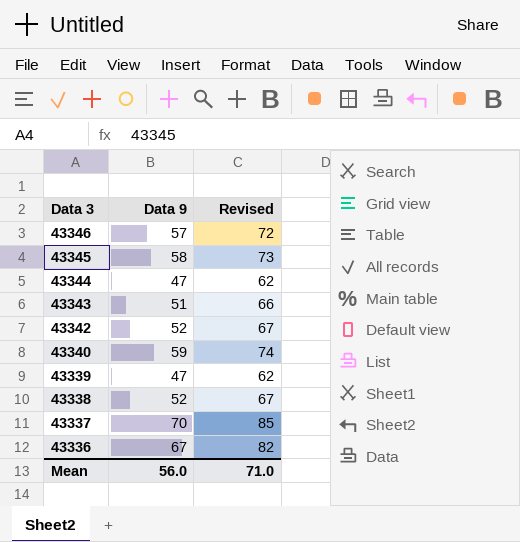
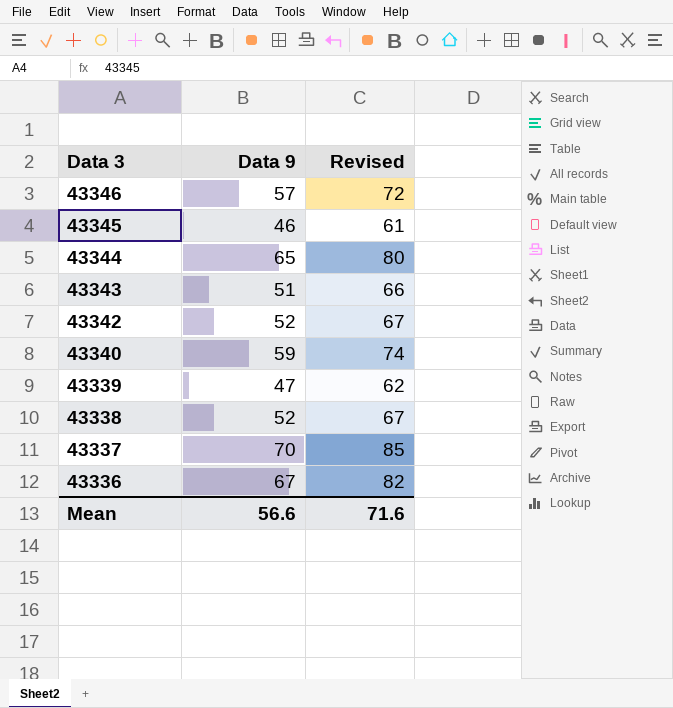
43345 | Data 9: 58 -> 46
43345 | Revised: 73 -> 61
43344 | Data 9: 47 -> 65
43344 | Revised: 62 -> 80
Mean | Data 9: 56.0 -> 56.6
Mean | Revised: 71.0 -> 71.6

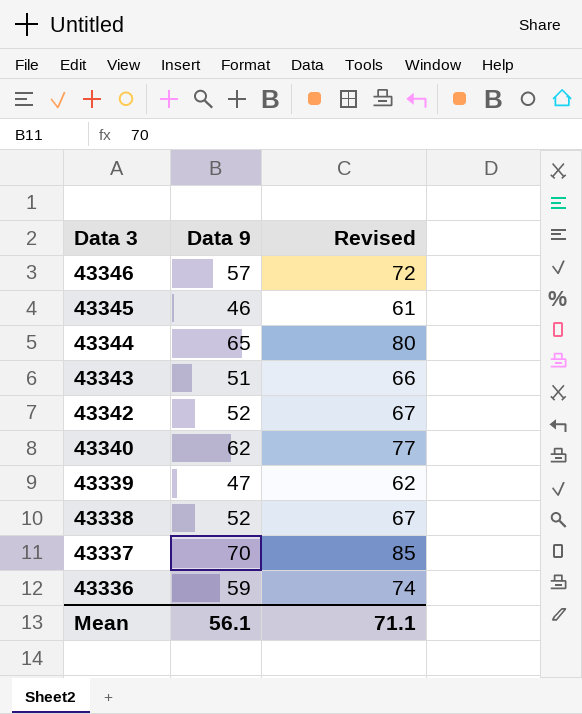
43340 | Data 9: 59 -> 62
43340 | Revised: 74 -> 77
43336 | Data 9: 67 -> 59
43336 | Revised: 82 -> 74
Mean | Data 9: 56.6 -> 56.1
Mean | Revised: 71.6 -> 71.1

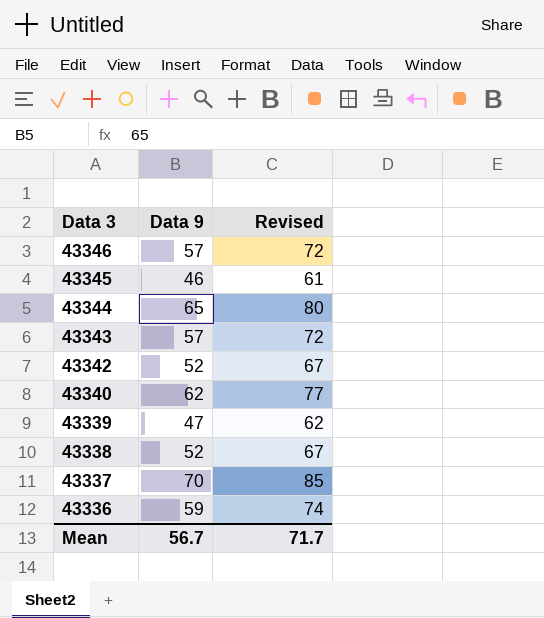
43343 | Data 9: 51 -> 57
43343 | Revised: 66 -> 72
Mean | Data 9: 56.1 -> 56.7
Mean | Revised: 71.1 -> 71.7

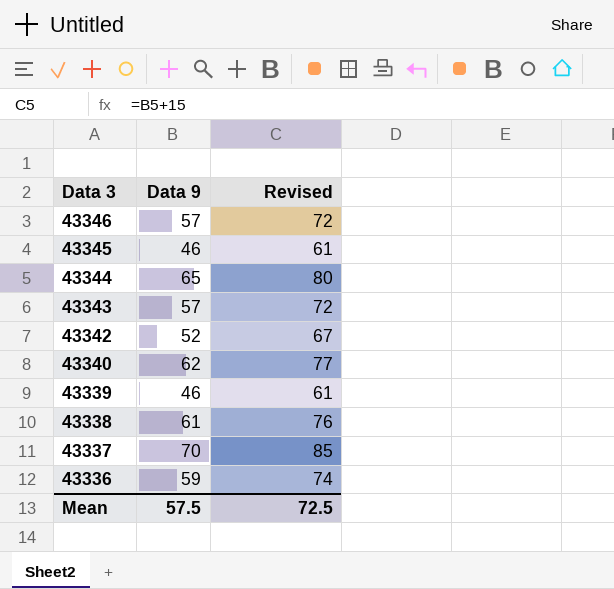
43339 | Data 9: 47 -> 46
43339 | Revised: 62 -> 61
43338 | Data 9: 52 -> 61
43338 | Revised: 67 -> 76
Mean | Data 9: 56.7 -> 57.5
Mean | Revised: 71.7 -> 72.5

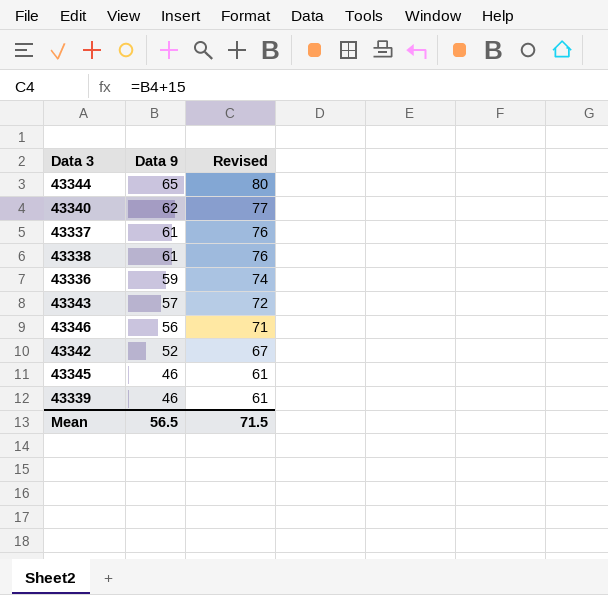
row order: Data 3 descending -> Data 9 descending
43337 | Data 9: 70 -> 61
43337 | Revised: 85 -> 76
43346 | Data 9: 57 -> 56
43346 | Revised: 72 -> 71
Mean | Data 9: 57.5 -> 56.5
Mean | Revised: 72.5 -> 71.5

